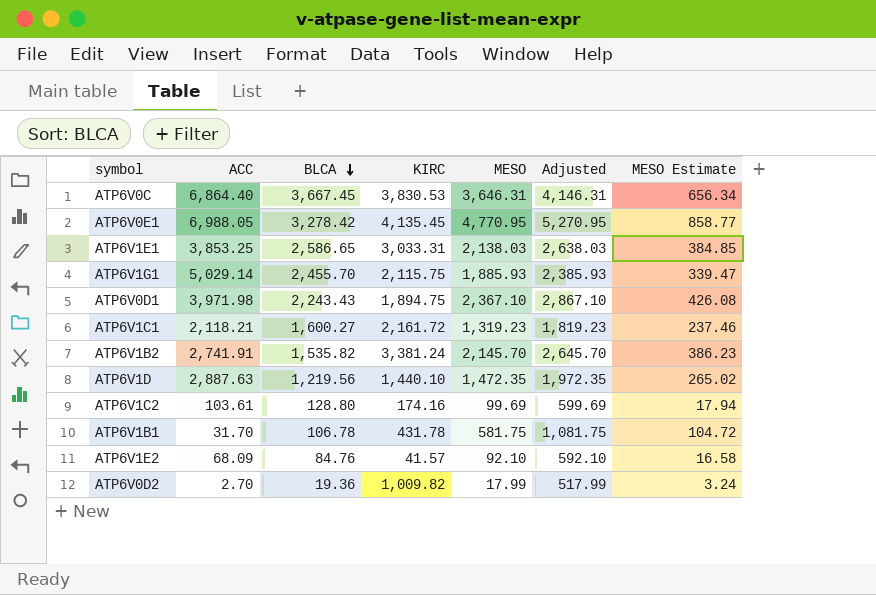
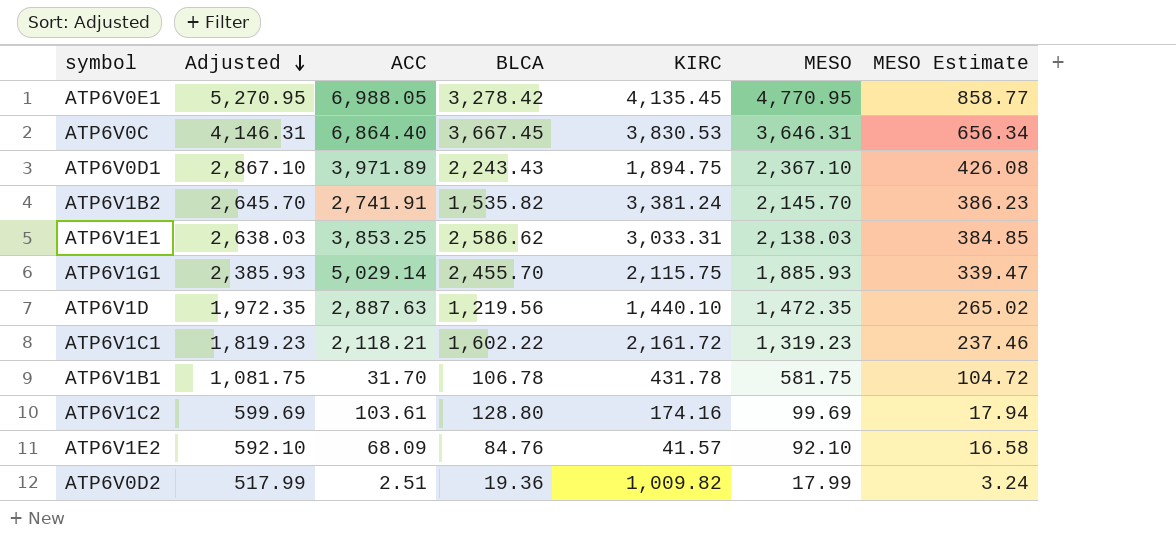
row order: BLCA descending -> Adjusted descending
column Adjusted | position: 6 -> 2
ATP6V0D1 | ACC: 3,971.98 -> 3,971.89
ATP6V1E1 | BLCA: 2,586.65 -> 2,586.62
ATP6V1C1 | BLCA: 1,600.27 -> 1,602.22
ATP6V0D2 | ACC: 2.70 -> 2.51

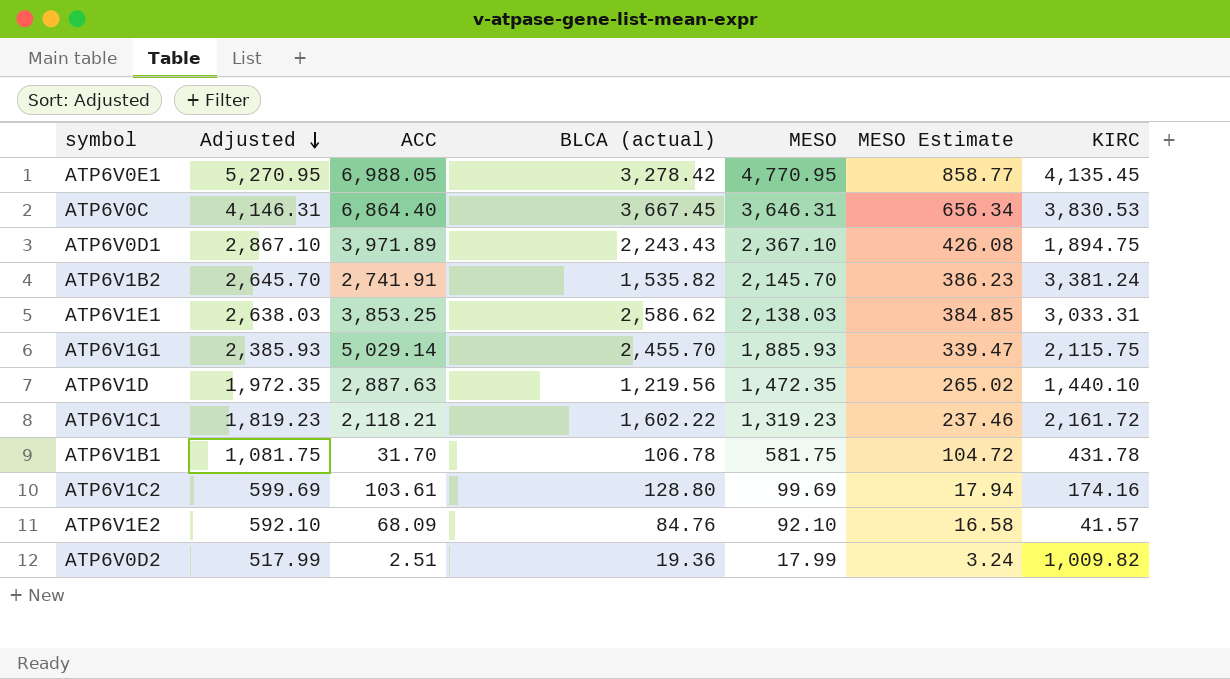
column name: BLCA -> BLCA (actual)
column KIRC | position: 5 -> 7

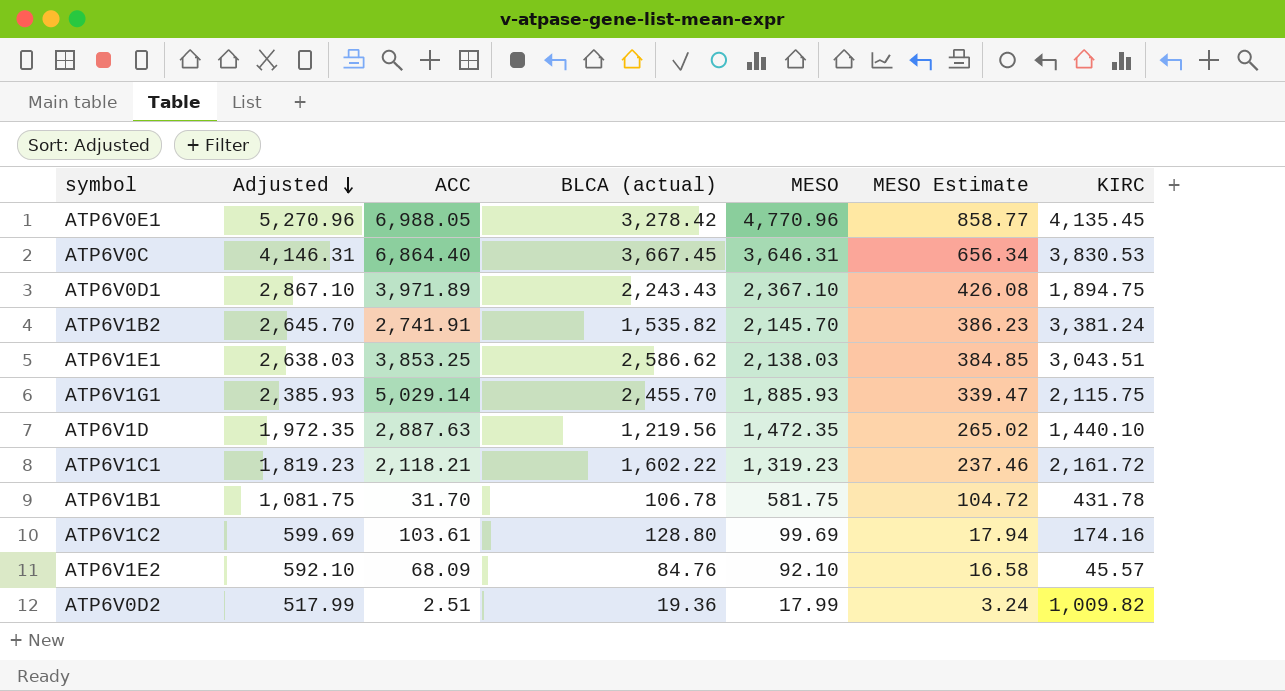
ATP6V0E1 | Adjusted: 5,270.95 -> 5,270.96
ATP6V0E1 | MESO: 4,770.95 -> 4,770.96
ATP6V1E1 | KIRC: 3,033.31 -> 3,043.51
ATP6V1E2 | KIRC: 41.57 -> 45.57

